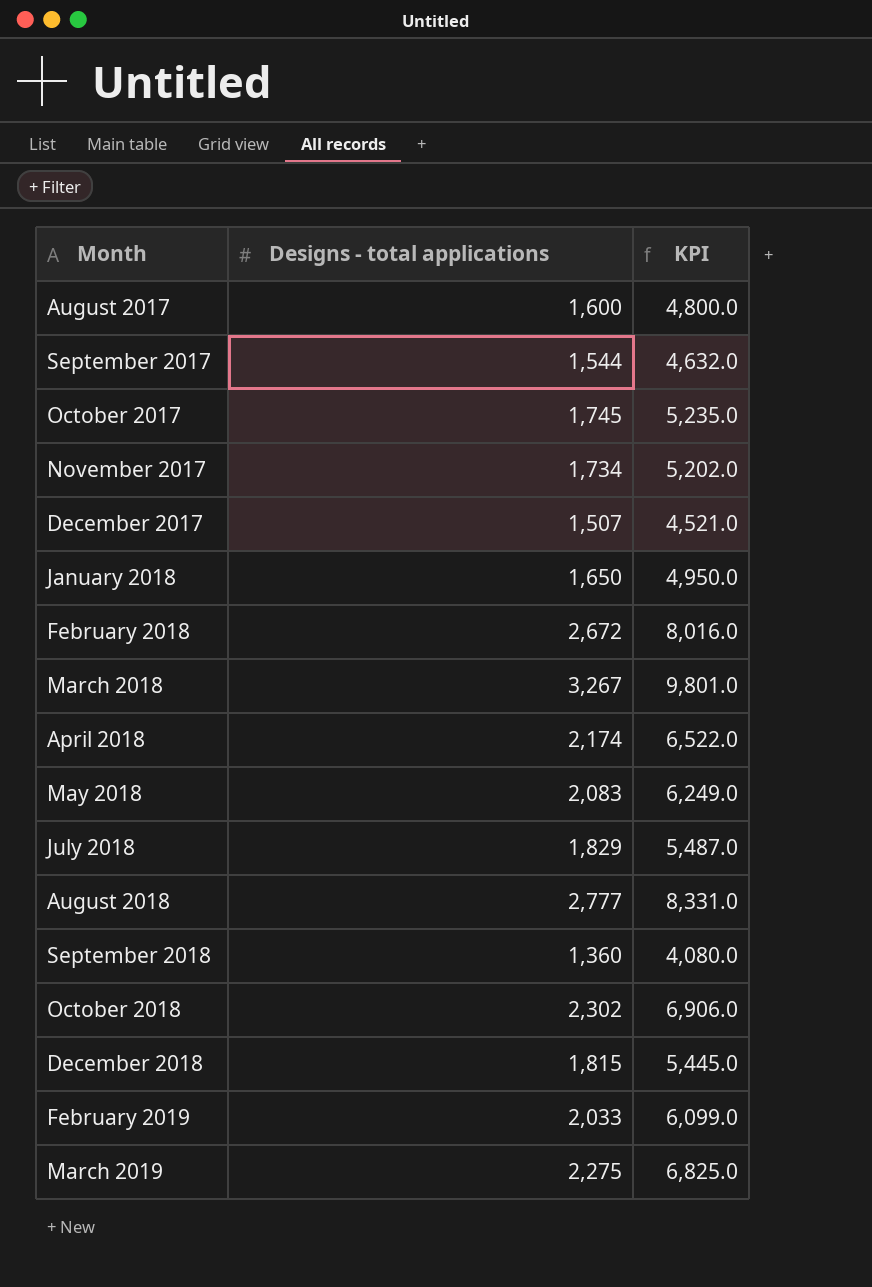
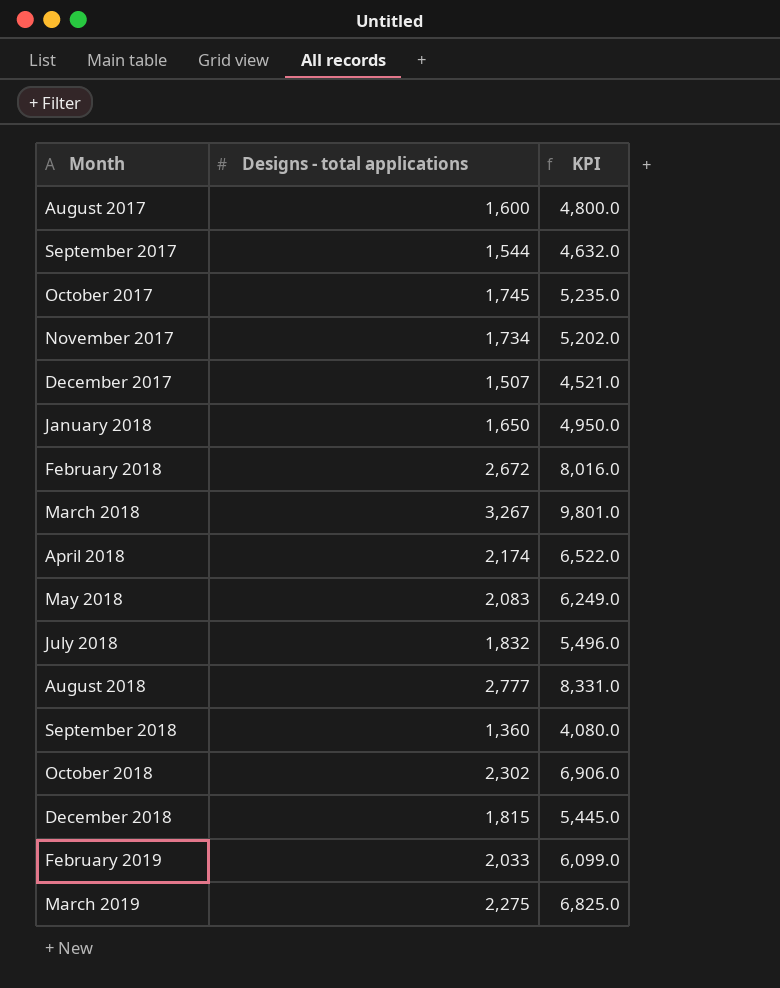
July 2018 | Designs - total applications: 1,829 -> 1,832
July 2018 | KPI: 5,487.0 -> 5,496.0

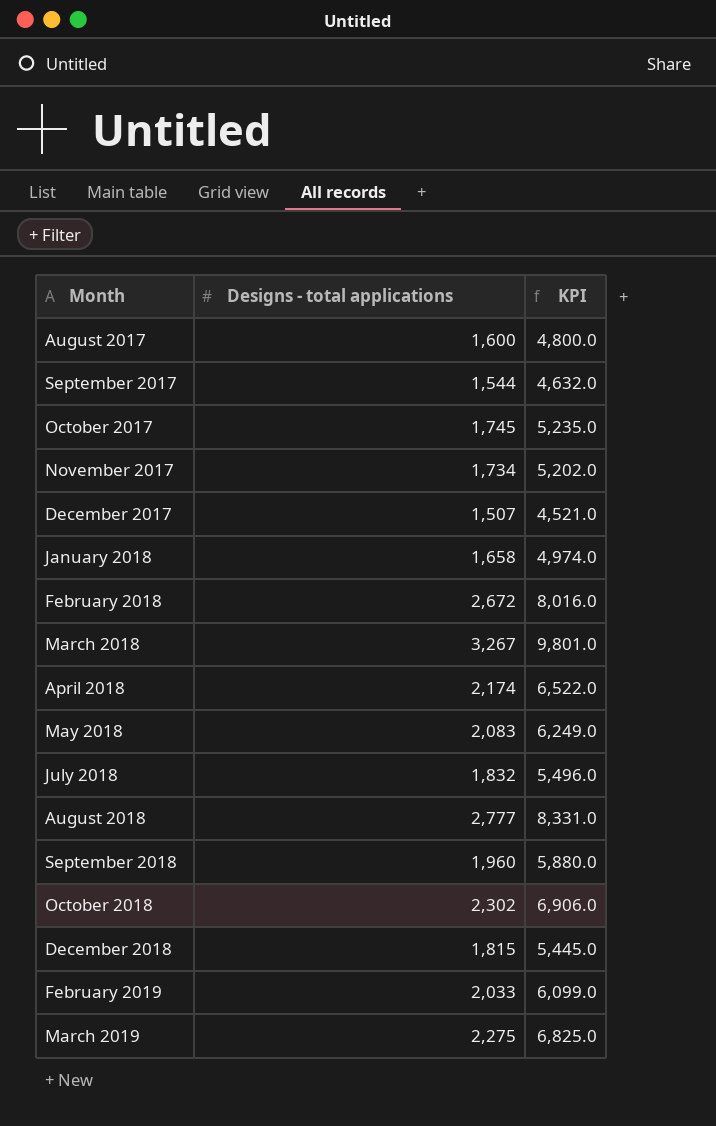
January 2018 | Designs - total applications: 1,650 -> 1,658
January 2018 | KPI: 4,950.0 -> 4,974.0
September 2018 | Designs - total applications: 1,360 -> 1,960
September 2018 | KPI: 4,080.0 -> 5,880.0

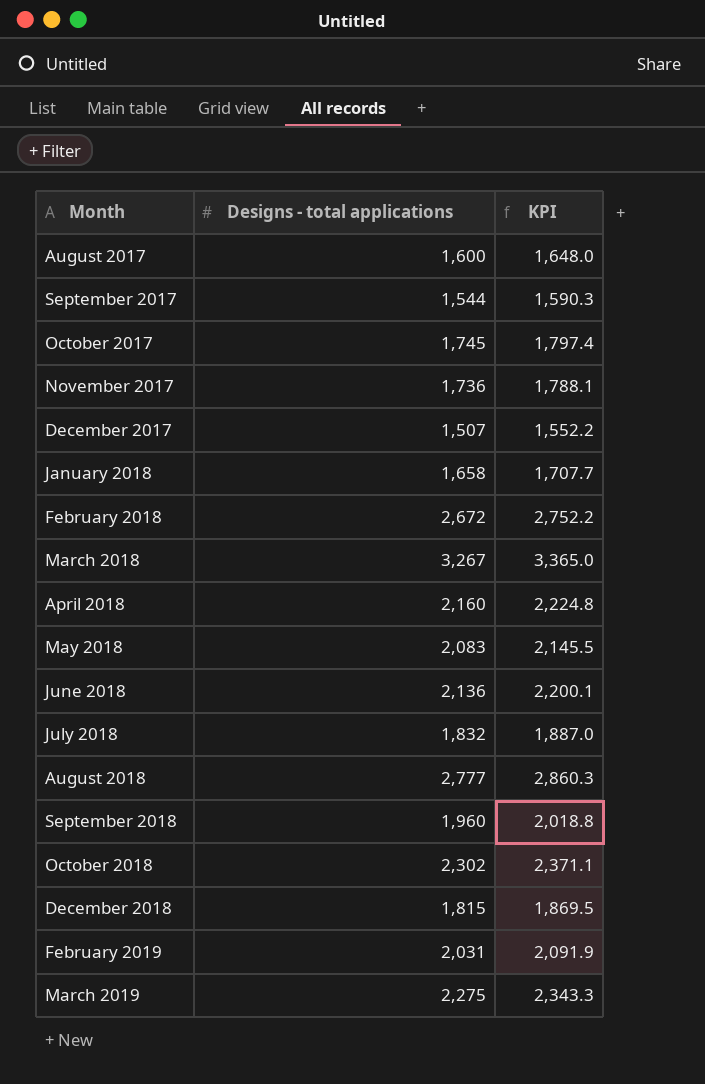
column KPI | formula: [Designs - total applications] * 3 -> [Designs - total applications] * 1.03
November 2017 | Designs - total applications: 1,734 -> 1,736
April 2018 | Designs - total applications: 2,174 -> 2,160
row June 2018: none -> 2,136 | 2,200.1
February 2019 | Designs - total applications: 2,033 -> 2,031

